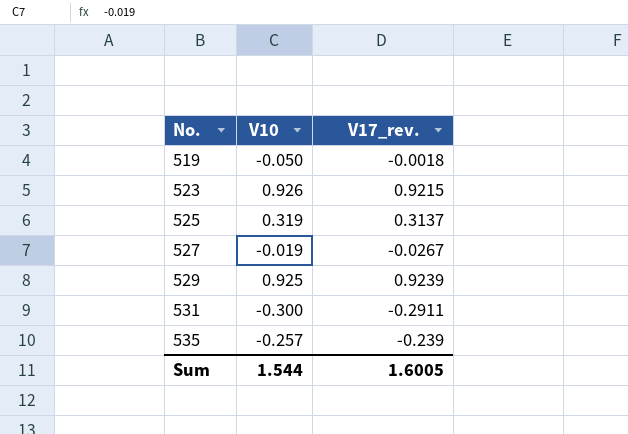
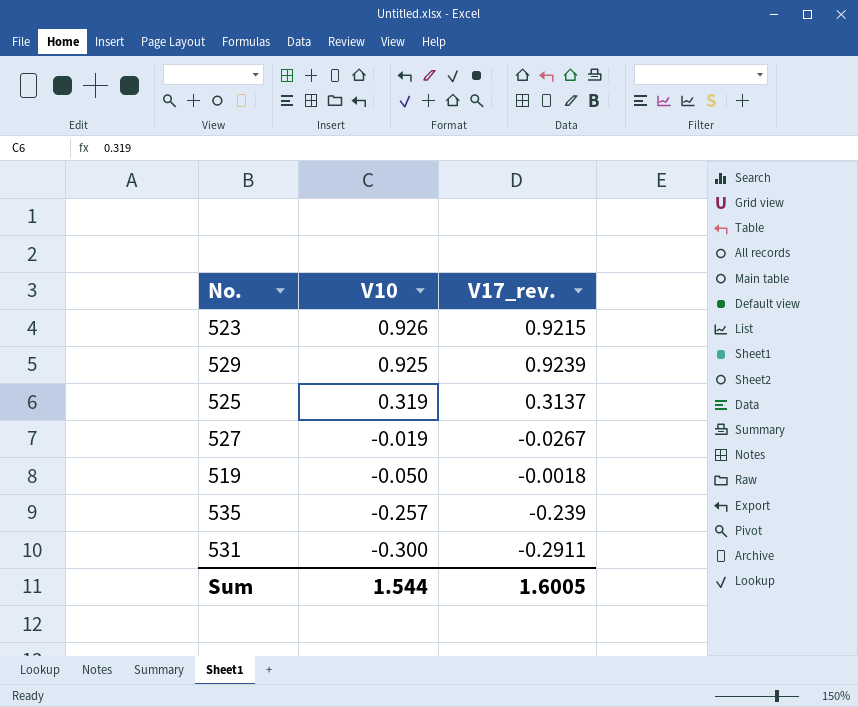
row order: No. ascending -> V10 descending

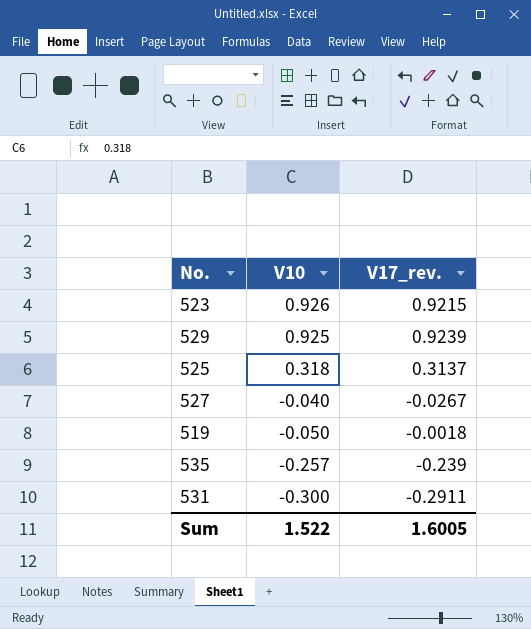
525 | V10: 0.319 -> 0.318
527 | V10: -0.019 -> -0.040
Sum | V10: 1.544 -> 1.522

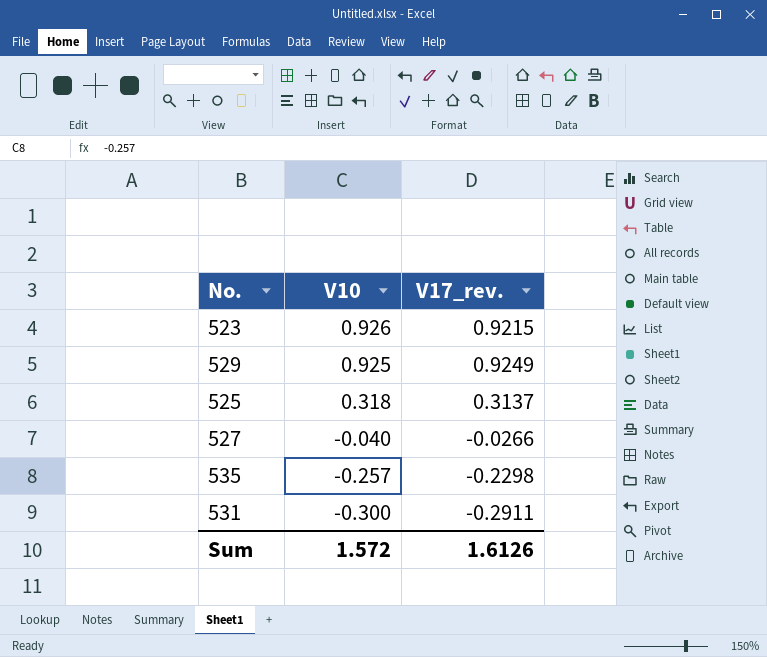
row 519: -0.050 | -0.0018 -> none
529 | V17_rev.: 0.9239 -> 0.9249
527 | V17_rev.: -0.0267 -> -0.0266
535 | V17_rev.: -0.239 -> -0.2298
Sum | V10: 1.522 -> 1.572
Sum | V17_rev.: 1.6005 -> 1.6126

